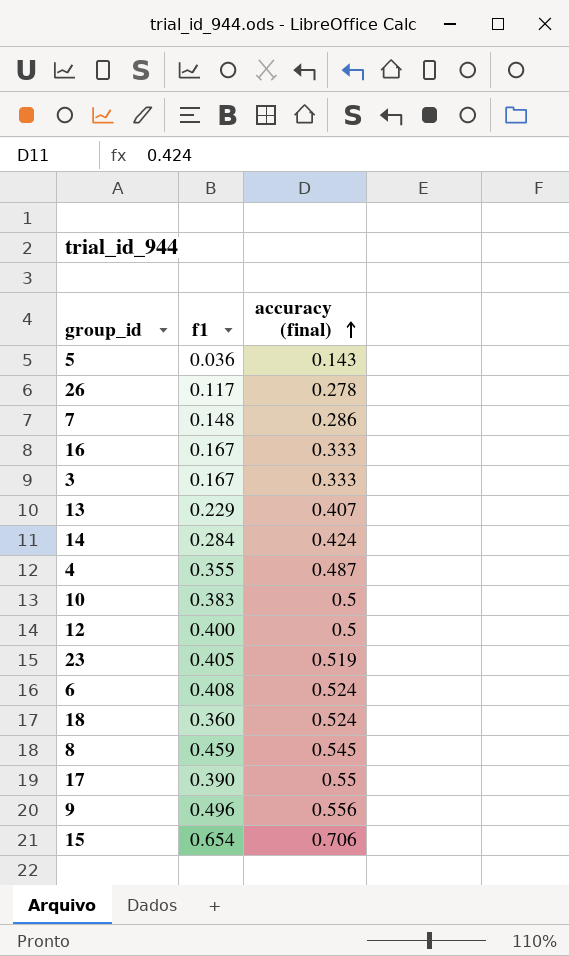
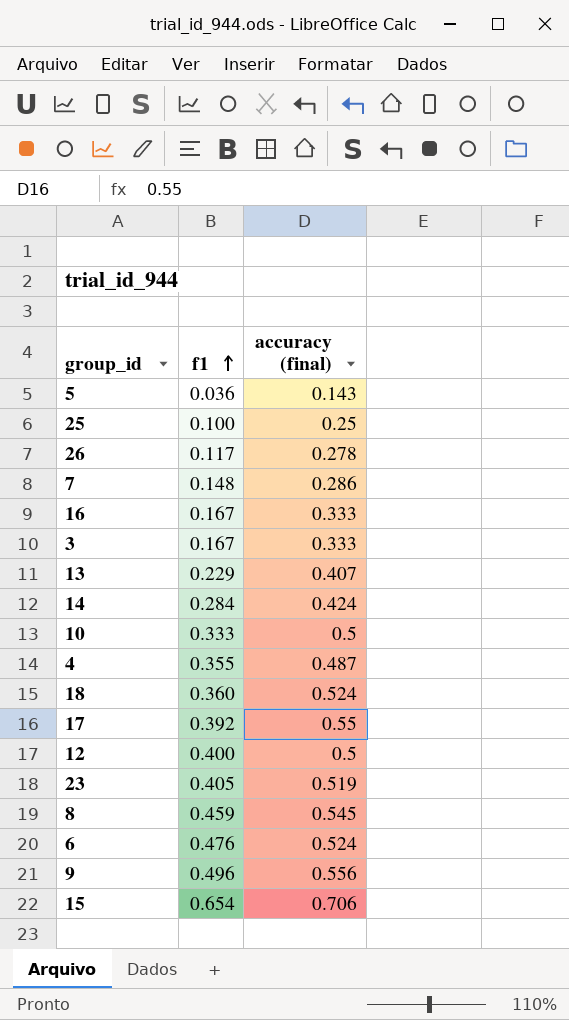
row order: accuracy (final) ascending -> f1 ascending
row 25: none -> 0.100 | 0.25
10 | f1: 0.383 -> 0.333
17 | f1: 0.390 -> 0.392
6 | f1: 0.408 -> 0.476

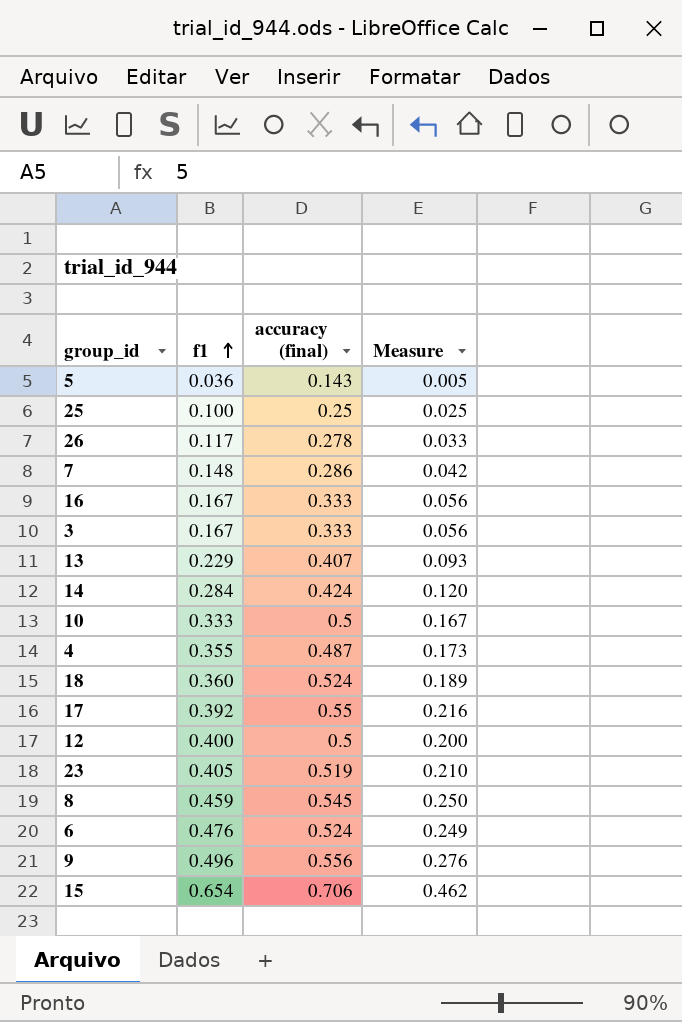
column Measure | formula: none -> [f1] * [accuracy (final)]

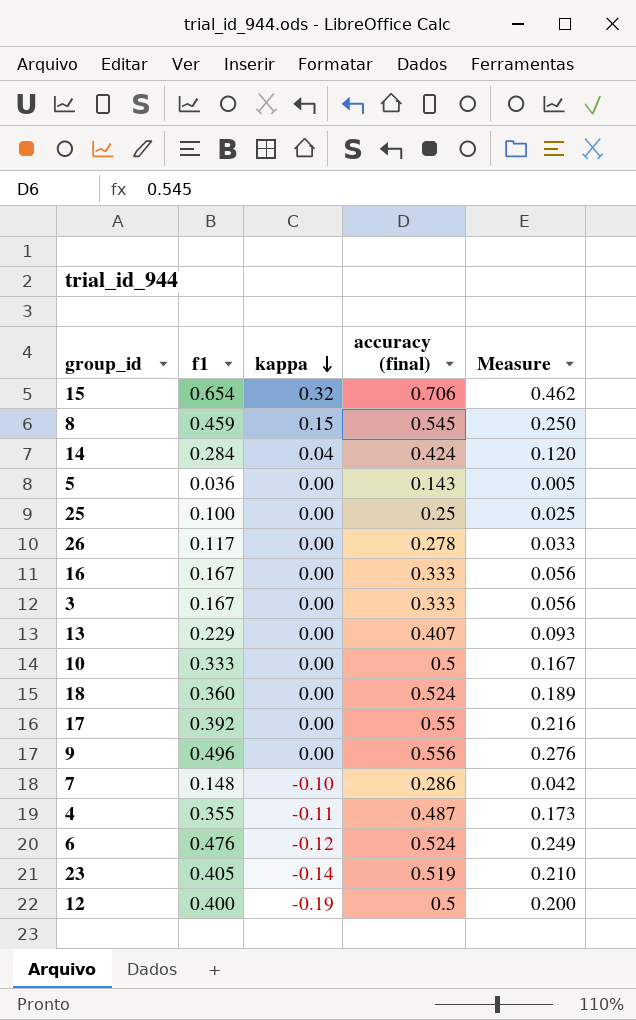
row order: f1 ascending -> kappa descending
column kappa | position: none -> 3

